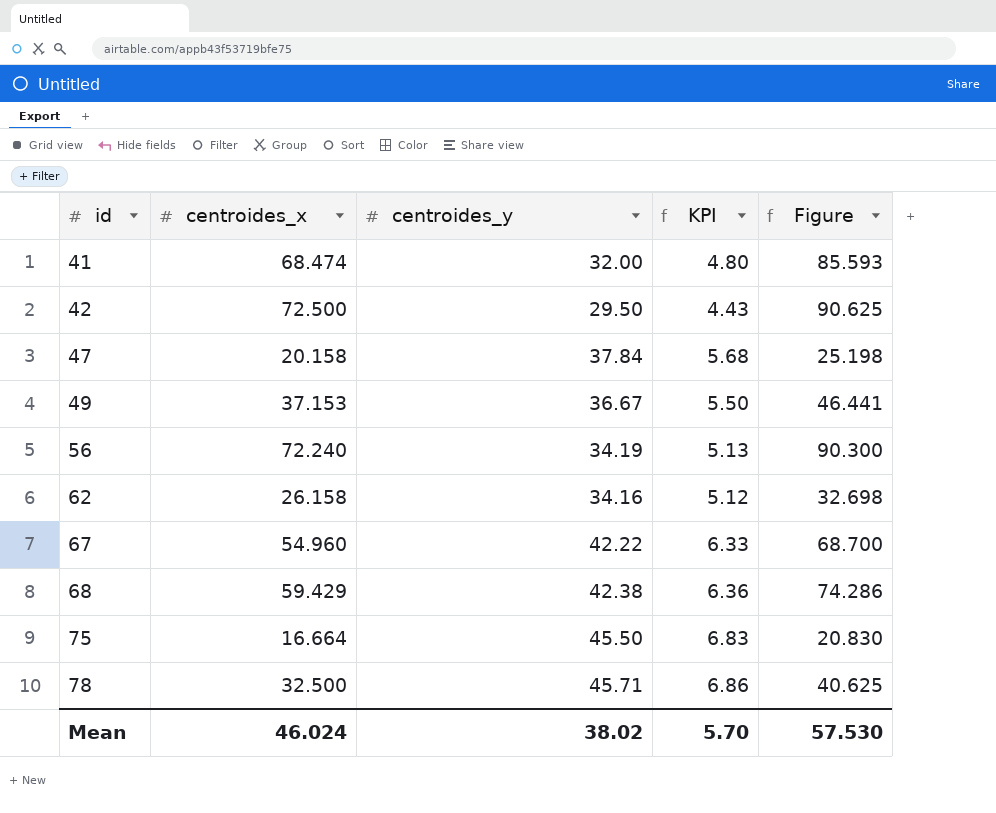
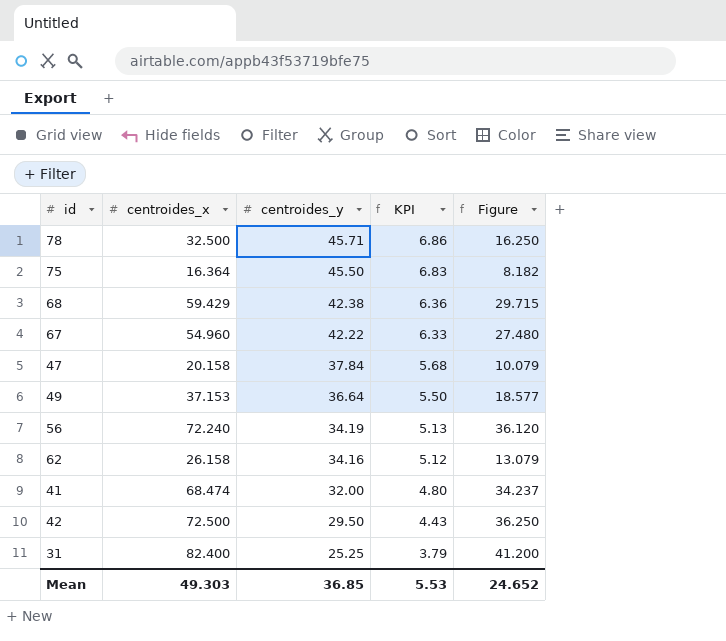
row order: id ascending -> centroides_y descending
column Figure | formula: [centroides_x] * 1.25 -> [centroides_x] * 0.5
75 | centroides_x: 16.664 -> 16.364
49 | centroides_y: 36.67 -> 36.64
row 31: none -> 82.400 | 25.25 | 3.79 | 41.200
Mean | centroides_x: 46.024 -> 49.303
Mean | centroides_y: 38.02 -> 36.85
Mean | KPI: 5.70 -> 5.53
Mean | Figure: 57.530 -> 24.652

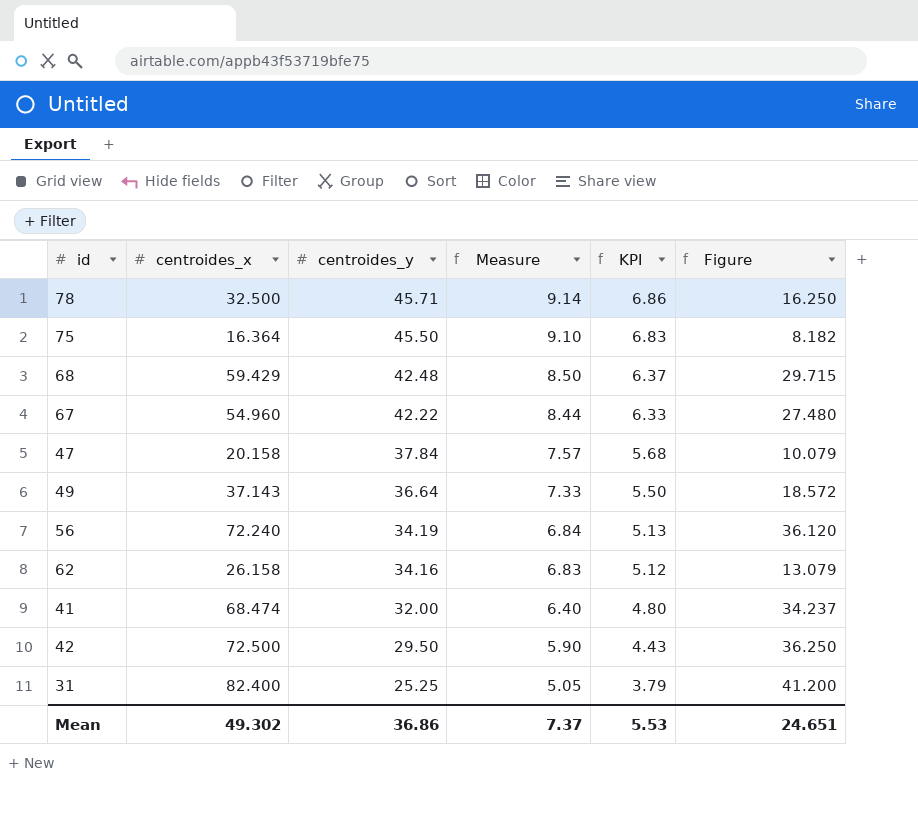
column Measure | formula: none -> [centroides_y] * 0.2
68 | centroides_y: 42.38 -> 42.48
68 | KPI: 6.36 -> 6.37
49 | centroides_x: 37.153 -> 37.143
49 | Figure: 18.577 -> 18.572
Mean | centroides_x: 49.303 -> 49.302
Mean | centroides_y: 36.85 -> 36.86
Mean | Figure: 24.652 -> 24.651

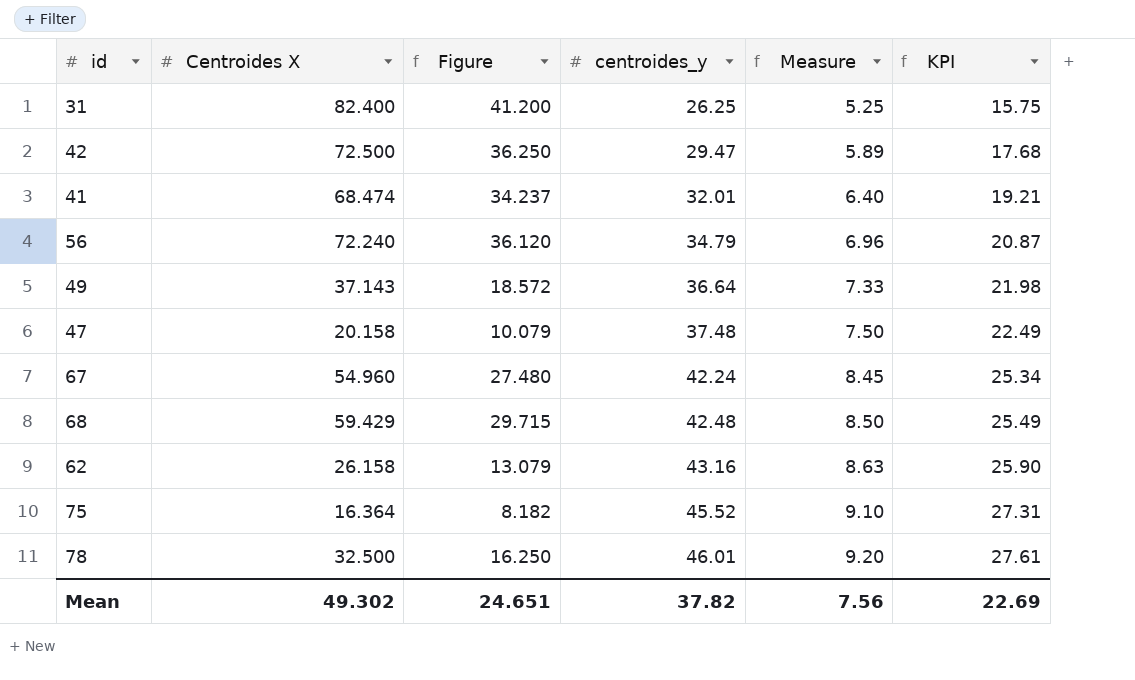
row order: centroides_y descending -> centroides_y ascending
column name: centroides_x -> Centroides X
column Figure | position: 6 -> 3
column KPI | formula: [centroides_y] * 0.15 -> [centroides_y] * 0.6
31 | centroides_y: 25.25 -> 26.25
31 | Measure: 5.05 -> 5.25
42 | centroides_y: 29.50 -> 29.47
42 | Measure: 5.90 -> 5.89
41 | centroides_y: 32.00 -> 32.01
56 | centroides_y: 34.19 -> 34.79
56 | Measure: 6.84 -> 6.96
47 | centroides_y: 37.84 -> 37.48
47 | Measure: 7.57 -> 7.50
67 | centroides_y: 42.22 -> 42.24
67 | Measure: 8.44 -> 8.45
62 | centroides_y: 34.16 -> 43.16
62 | Measure: 6.83 -> 8.63
75 | centroides_y: 45.50 -> 45.52
78 | centroides_y: 45.71 -> 46.01
78 | Measure: 9.14 -> 9.20
Mean | centroides_y: 36.86 -> 37.82
Mean | Measure: 7.37 -> 7.56
Mean | KPI: 5.53 -> 22.69

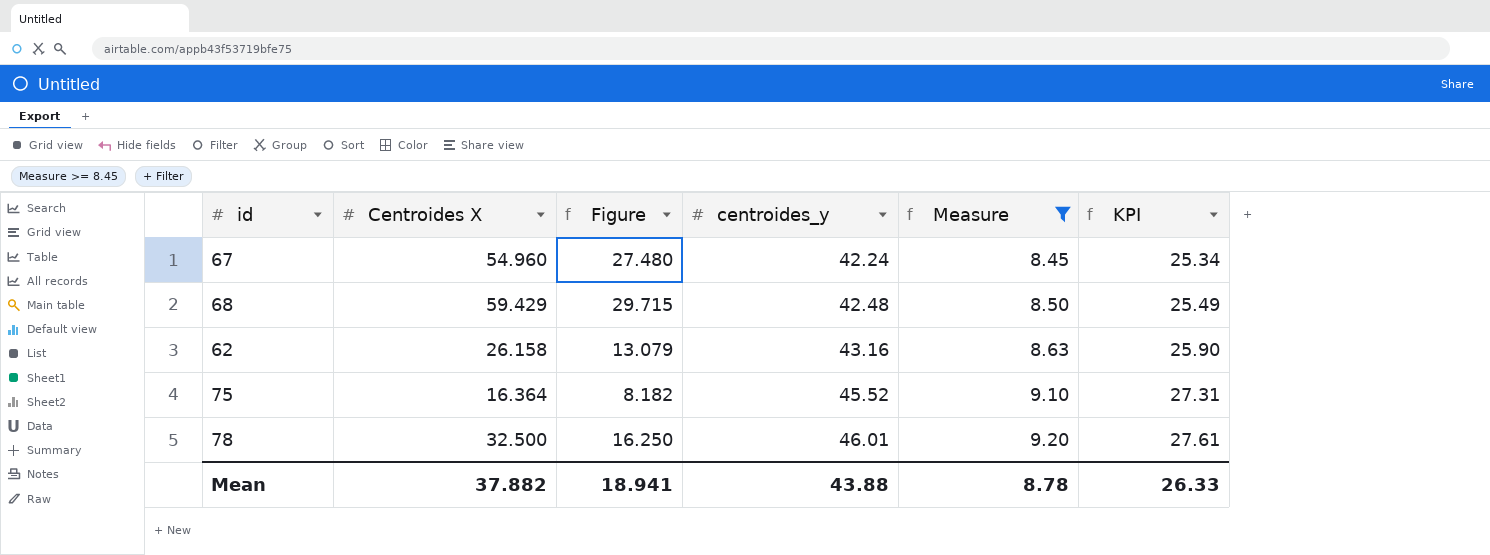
filter: none -> Measure >= 8.45
Mean | Centroides X: 49.302 -> 37.882
Mean | Figure: 24.651 -> 18.941
Mean | centroides_y: 37.82 -> 43.88
Mean | Measure: 7.56 -> 8.78
Mean | KPI: 22.69 -> 26.33

